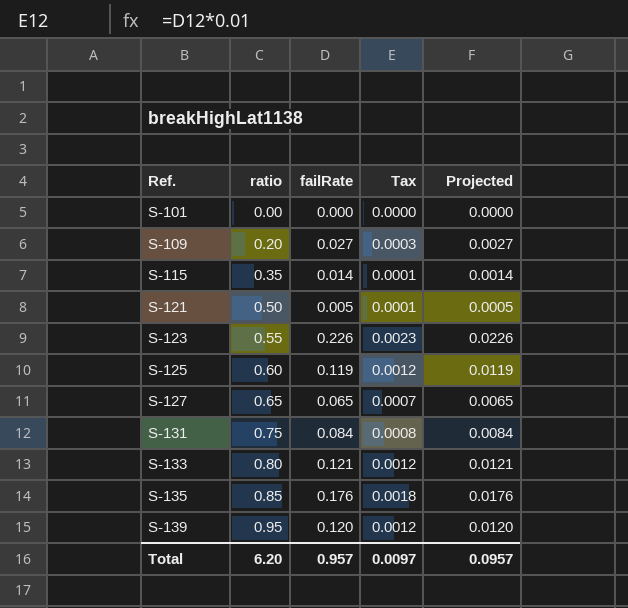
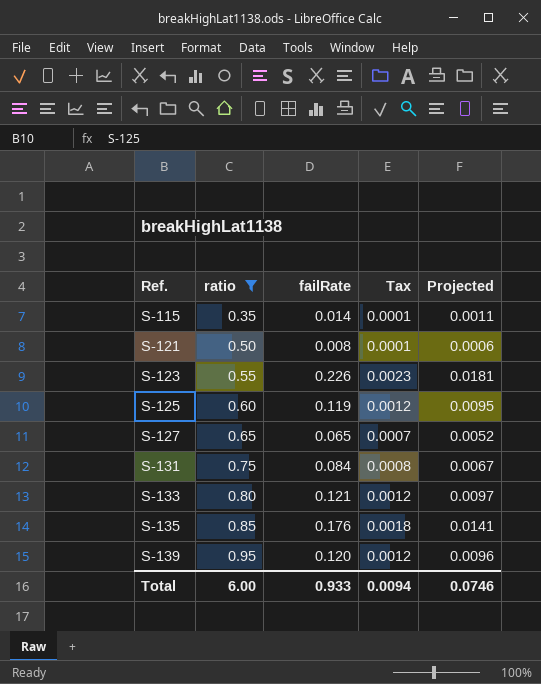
filter: none -> ratio >= 0.35
column Projected | formula: [failRate] * 0.1 -> [failRate] * 0.08
S-121 | failRate: 0.005 -> 0.008
Total | ratio: 6.20 -> 6.00
Total | failRate: 0.957 -> 0.933
Total | Tax: 0.0097 -> 0.0094
Total | Projected: 0.0957 -> 0.0746

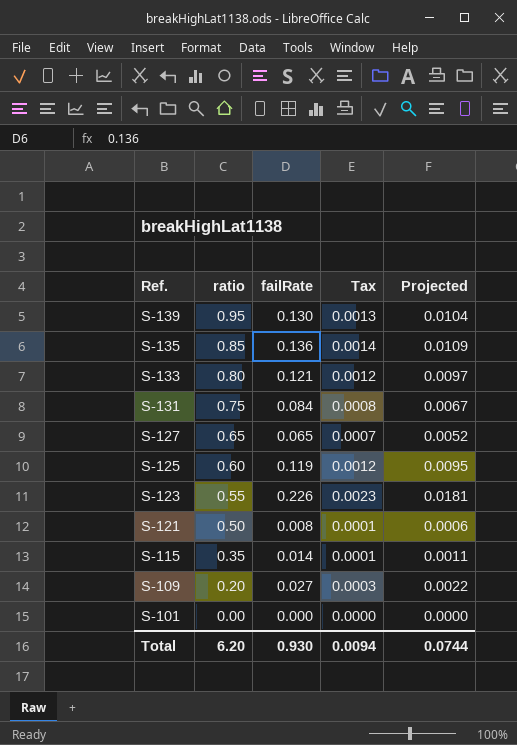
filter: ratio >= 0.35 -> none
row order: Ref. ascending -> Ref. descending
S-139 | failRate: 0.120 -> 0.130
S-139 | Tax: 0.0012 -> 0.0013
S-139 | Projected: 0.0096 -> 0.0104
S-135 | failRate: 0.176 -> 0.136
S-135 | Tax: 0.0018 -> 0.0014
S-135 | Projected: 0.0141 -> 0.0109
Total | ratio: 6.00 -> 6.20
Total | failRate: 0.933 -> 0.930
Total | Projected: 0.0746 -> 0.0744

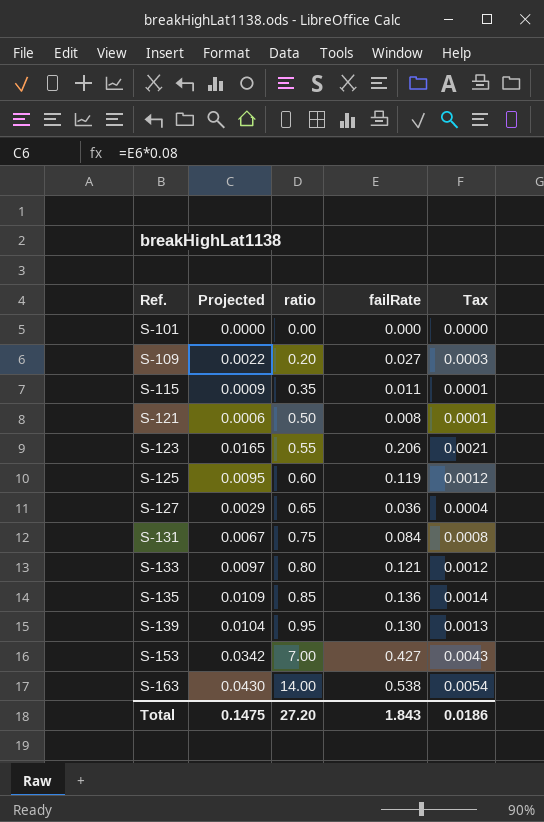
row order: Ref. descending -> Ref. ascending
column Projected | position: 5 -> 2
S-115 | Projected: 0.0011 -> 0.0009
S-115 | failRate: 0.014 -> 0.011
S-123 | Projected: 0.0181 -> 0.0165
S-123 | failRate: 0.226 -> 0.206
S-123 | Tax: 0.0023 -> 0.0021
S-127 | Projected: 0.0052 -> 0.0029
S-127 | failRate: 0.065 -> 0.036
S-127 | Tax: 0.0007 -> 0.0004
row S-153: none -> 0.0342 | 7.00 | 0.427 | 0.0043
row S-163: none -> 0.0430 | 14.00 | 0.538 | 0.0054
Total | Projected: 0.0744 -> 0.1475
Total | ratio: 6.20 -> 27.20
Total | failRate: 0.930 -> 1.843
Total | Tax: 0.0094 -> 0.0186

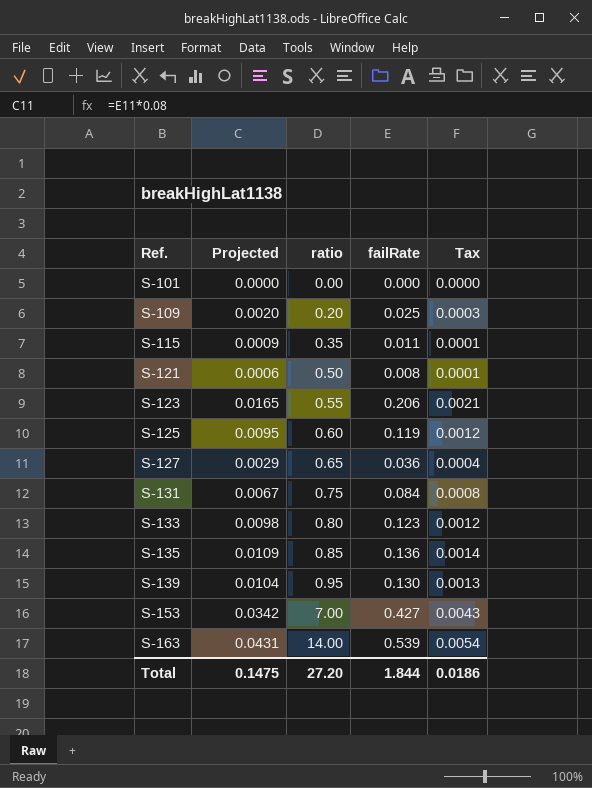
S-109 | Projected: 0.0022 -> 0.0020
S-109 | failRate: 0.027 -> 0.025
S-133 | Projected: 0.0097 -> 0.0098
S-133 | failRate: 0.121 -> 0.123
S-163 | Projected: 0.0430 -> 0.0431
S-163 | failRate: 0.538 -> 0.539
Total | failRate: 1.843 -> 1.844

